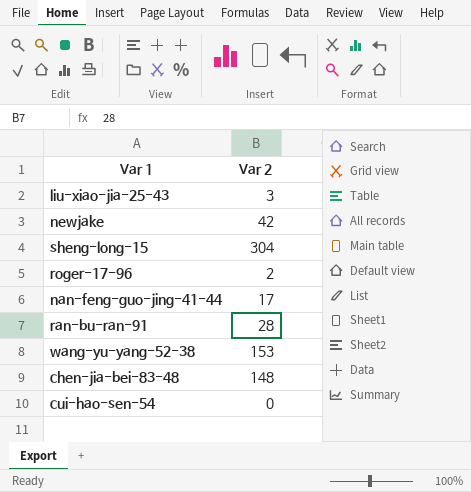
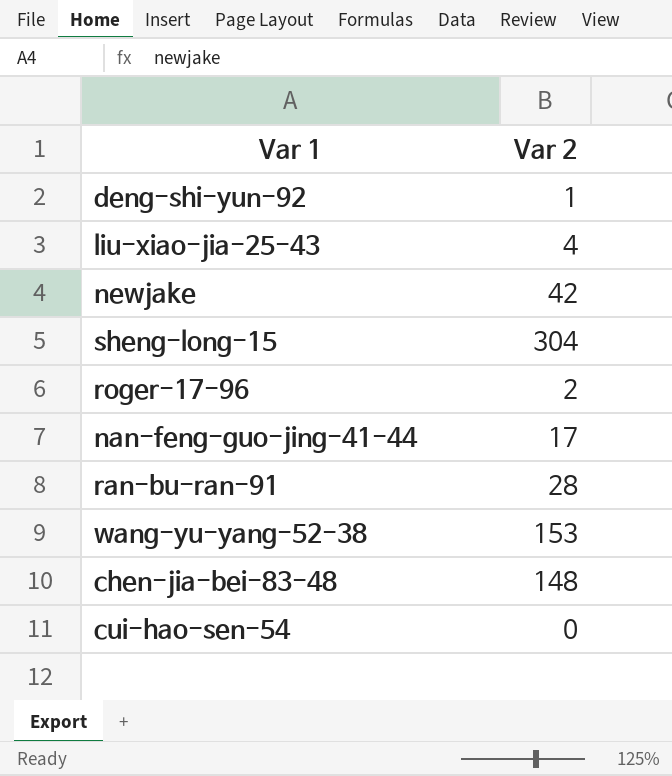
row deng-shi-yun-92: none -> 1
liu-xiao-jia-25-43 | Var 2: 3 -> 4

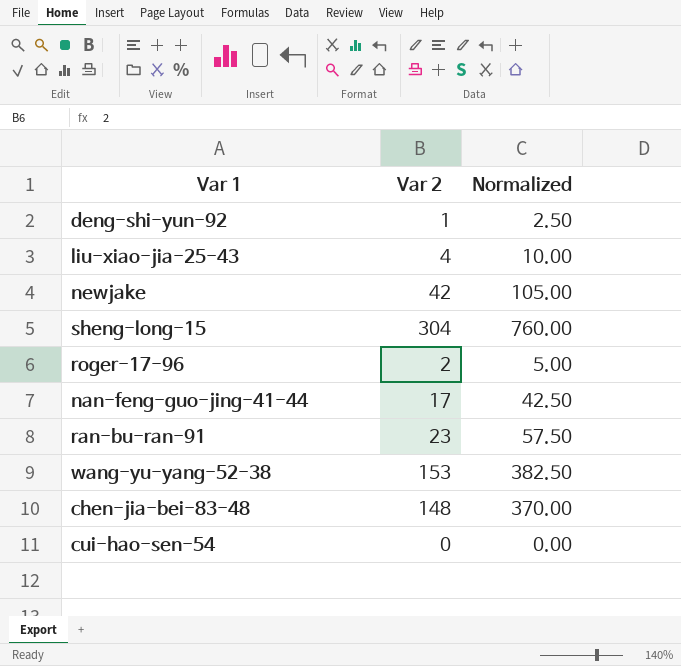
column Normalized | formula: none -> [Var 2] * 2.5
ran-bu-ran-91 | Var 2: 28 -> 23

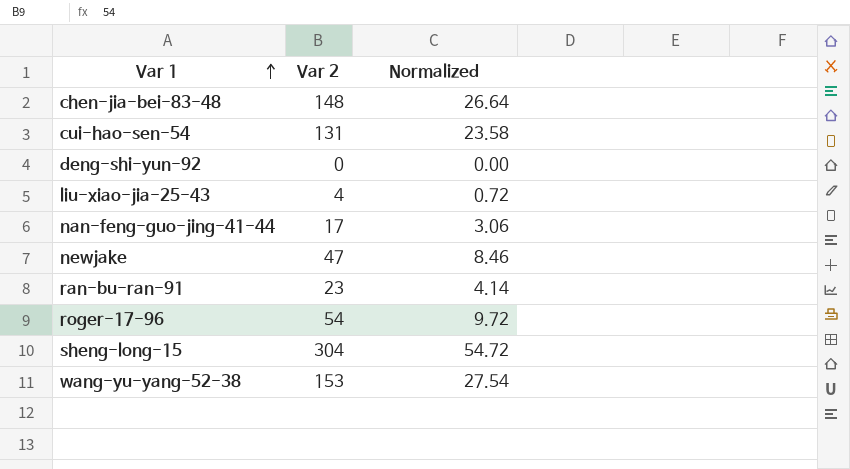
row order: none -> Var 1 ascending
column Normalized | formula: [Var 2] * 2.5 -> [Var 2] * 0.18
cui-hao-sen-54 | Var 2: 0 -> 131
deng-shi-yun-92 | Var 2: 1 -> 0
newjake | Var 2: 42 -> 47
roger-17-96 | Var 2: 2 -> 54

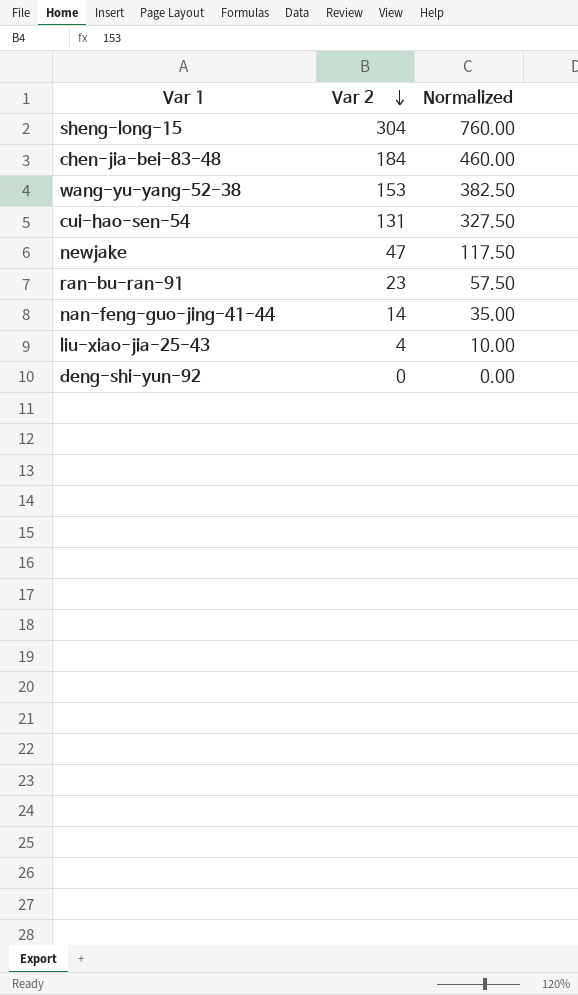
row order: Var 1 ascending -> Var 2 descending
column Normalized | formula: [Var 2] * 0.18 -> [Var 2] * 2.5
row roger-17-96: 54 | 9.72 -> none
chen-jia-bei-83-48 | Var 2: 148 -> 184
nan-feng-guo-jing-41-44 | Var 2: 17 -> 14

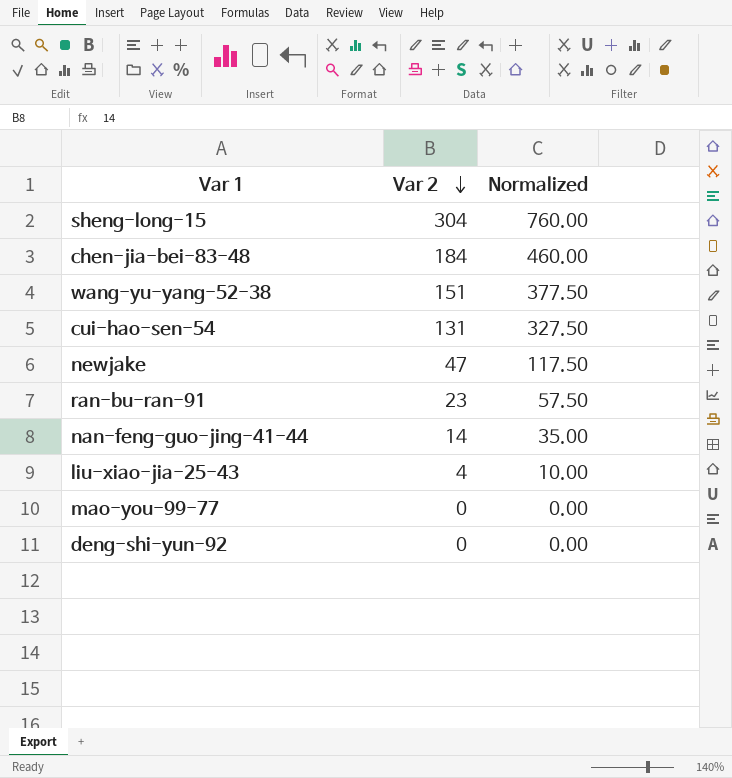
wang-yu-yang-52-38 | Var 2: 153 -> 151
wang-yu-yang-52-38 | Normalized: 382.50 -> 377.50
row mao-you-99-77: none -> 0 | 0.00

